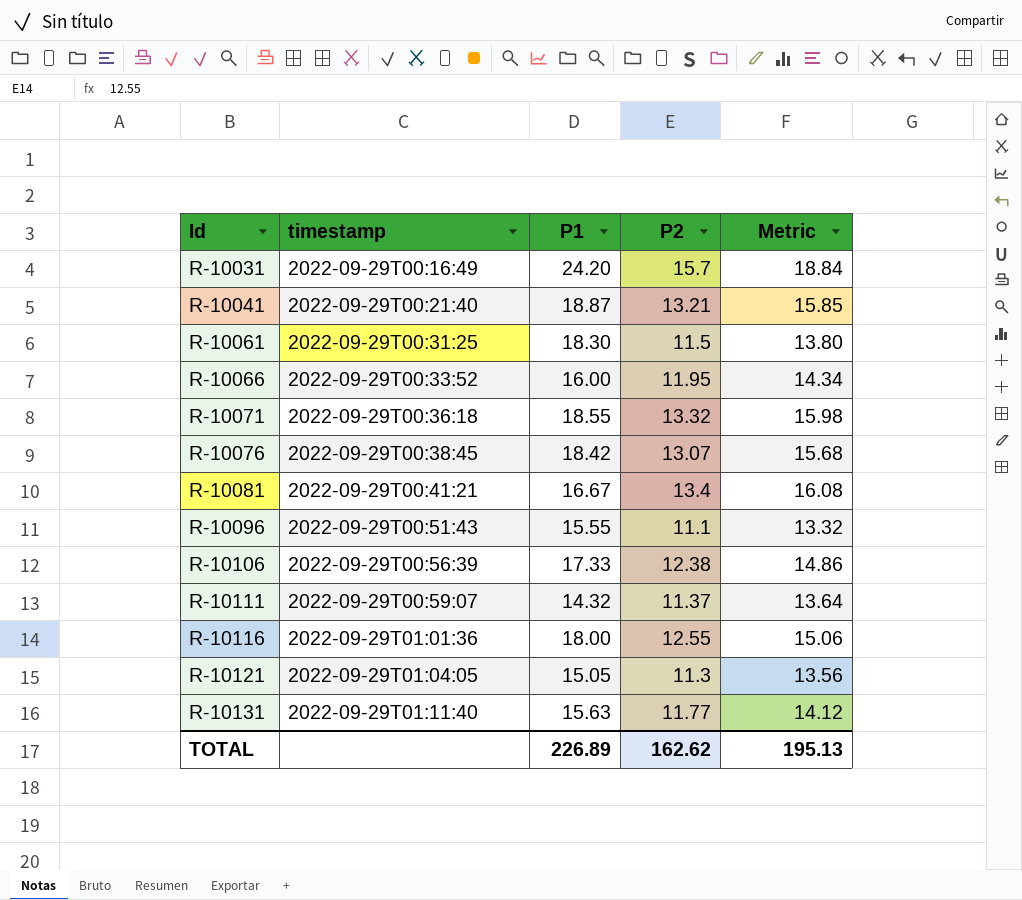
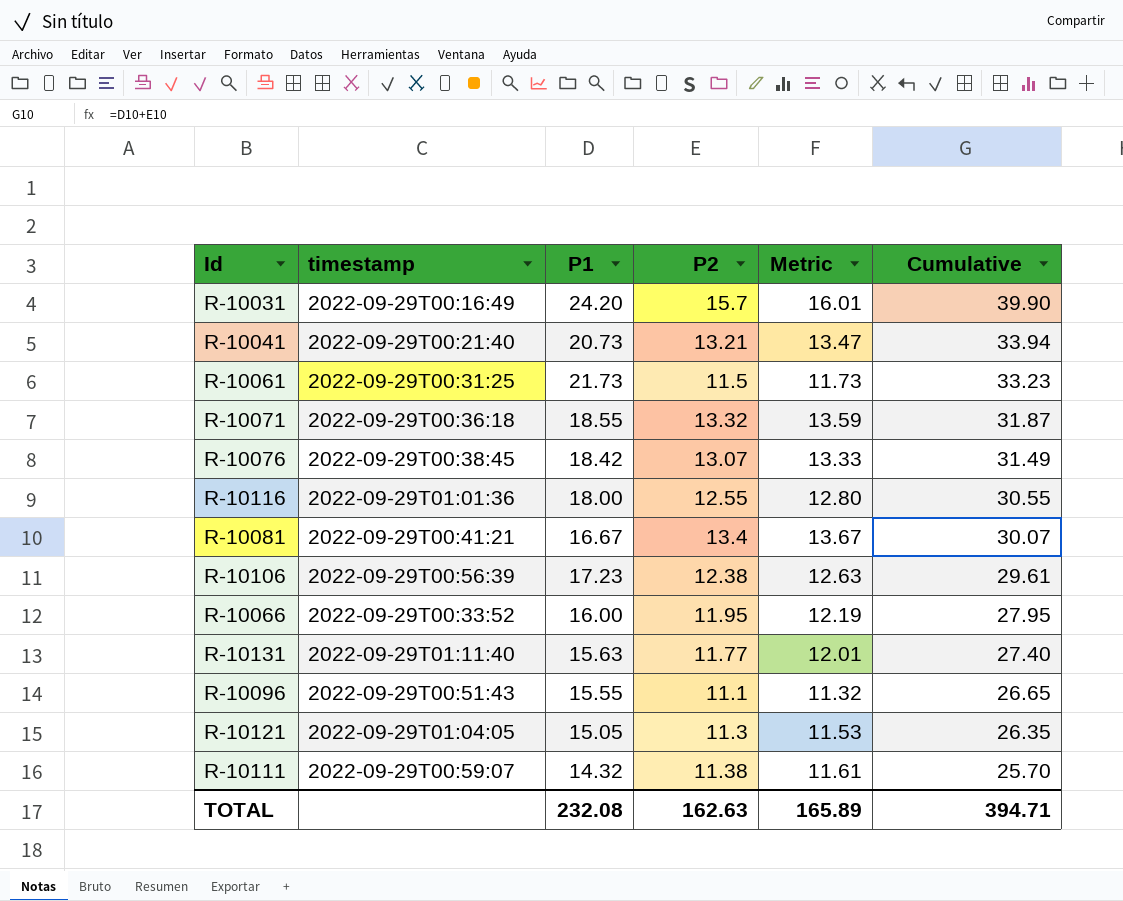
row order: Id ascending -> Cumulative descending
column Metric | formula: [P2] * 1.2 -> [P2] * 1.02
column Cumulative | formula: none -> [P1] + [P2]
R-10041 | P1: 18.87 -> 20.73
R-10061 | P1: 18.30 -> 21.73
R-10106 | P1: 17.33 -> 17.23
R-10111 | P2: 11.37 -> 11.38
TOTAL | P1: 226.89 -> 232.08
TOTAL | P2: 162.62 -> 162.63
TOTAL | Metric: 195.13 -> 165.89

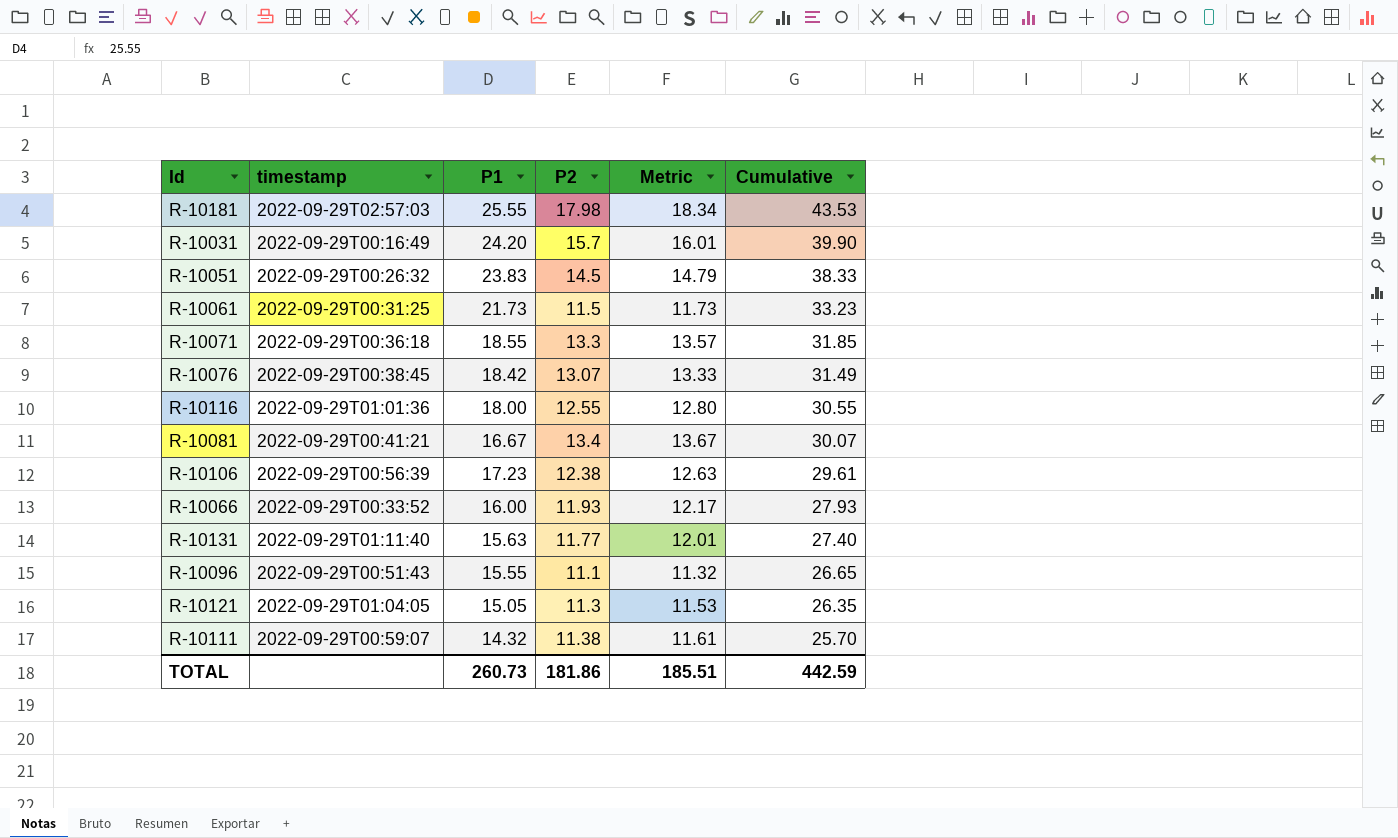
row R-10041: 2022-09-29T00:21:40 | 20.73 | 13.21 | 13.47 | 33.94 -> none
row R-10181: none -> 2022-09-29T02:57:03 | 25.55 | 17.98 | 18.34 | 43.53
row R-10051: none -> 2022-09-29T00:26:32 | 23.83 | 14.5 | 14.79 | 38.33
R-10071 | P2: 13.32 -> 13.3
R-10071 | Metric: 13.59 -> 13.57
R-10071 | Cumulative: 31.87 -> 31.85
R-10066 | P2: 11.95 -> 11.93
R-10066 | Metric: 12.19 -> 12.17
R-10066 | Cumulative: 27.95 -> 27.93
TOTAL | P1: 232.08 -> 260.73
TOTAL | P2: 162.63 -> 181.86
TOTAL | Metric: 165.89 -> 185.51
TOTAL | Cumulative: 394.71 -> 442.59

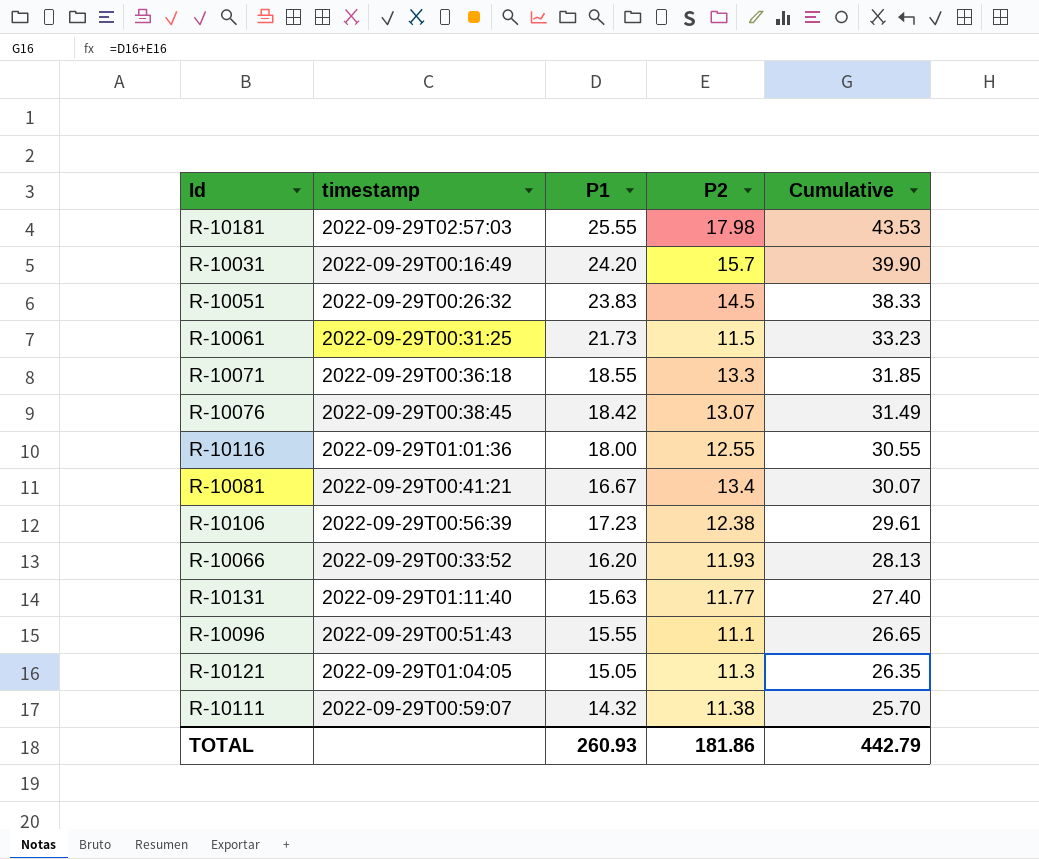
column Metric | formula: [P2] * 1.02 -> none
R-10066 | P1: 16.00 -> 16.20
R-10066 | Cumulative: 27.93 -> 28.13
TOTAL | P1: 260.73 -> 260.93
TOTAL | Cumulative: 442.59 -> 442.79

